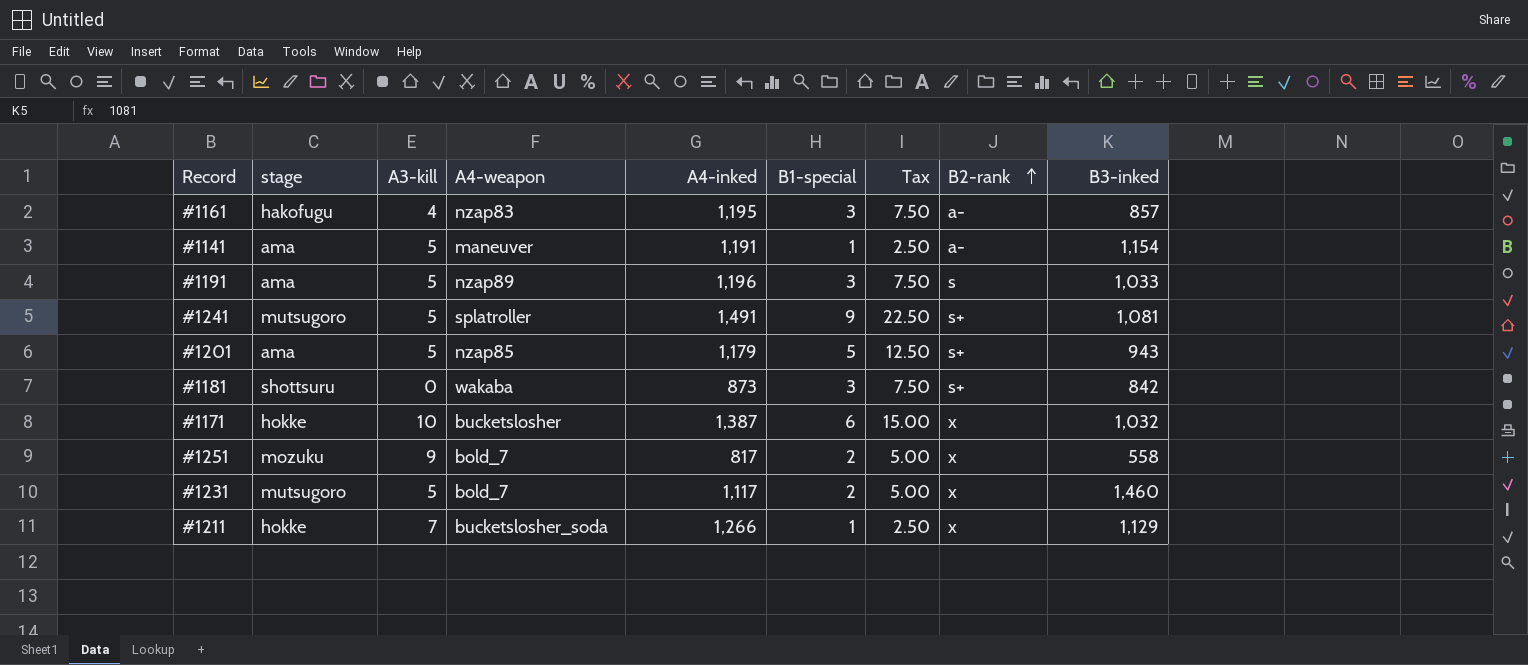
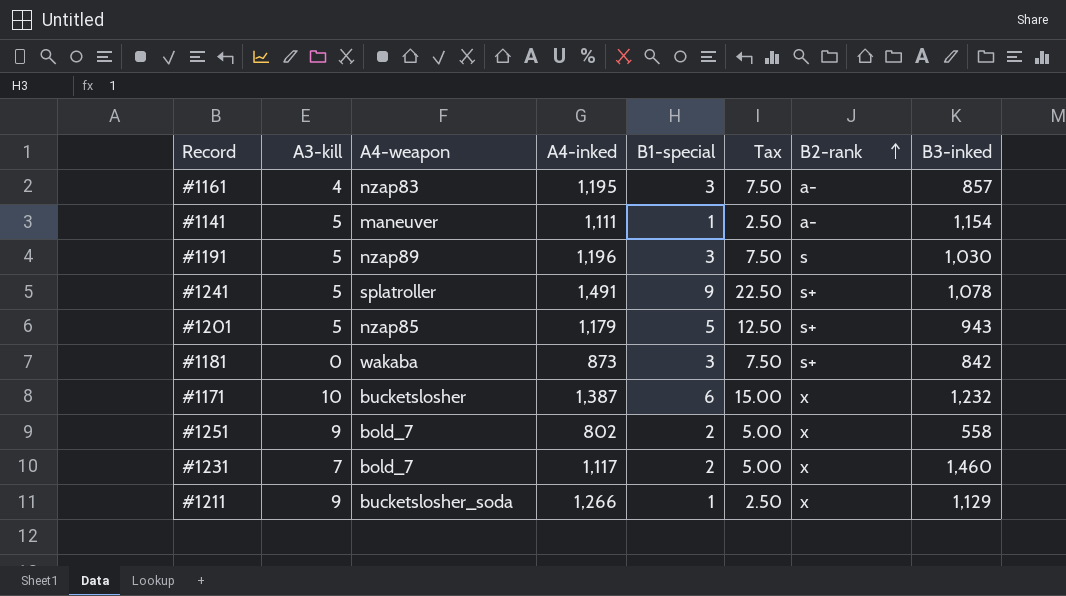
column stage | position: 2 -> none
#1141 | A4-inked: 1,191 -> 1,111
#1191 | B3-inked: 1,033 -> 1,030
#1241 | B3-inked: 1,081 -> 1,078
#1171 | B3-inked: 1,032 -> 1,232
#1251 | A4-inked: 817 -> 802
#1231 | A3-kill: 5 -> 7
#1211 | A3-kill: 7 -> 9

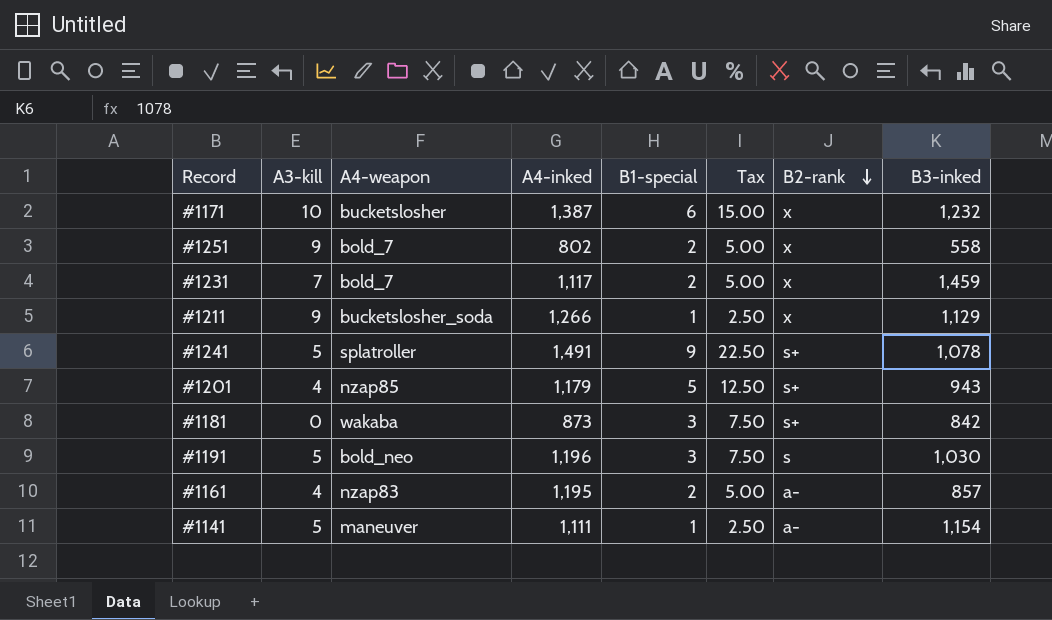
row order: B2-rank ascending -> B2-rank descending
#1231 | B3-inked: 1,460 -> 1,459
#1201 | A3-kill: 5 -> 4
#1191 | A4-weapon: nzap89 -> bold_neo
#1161 | B1-special: 3 -> 2
#1161 | Tax: 7.50 -> 5.00

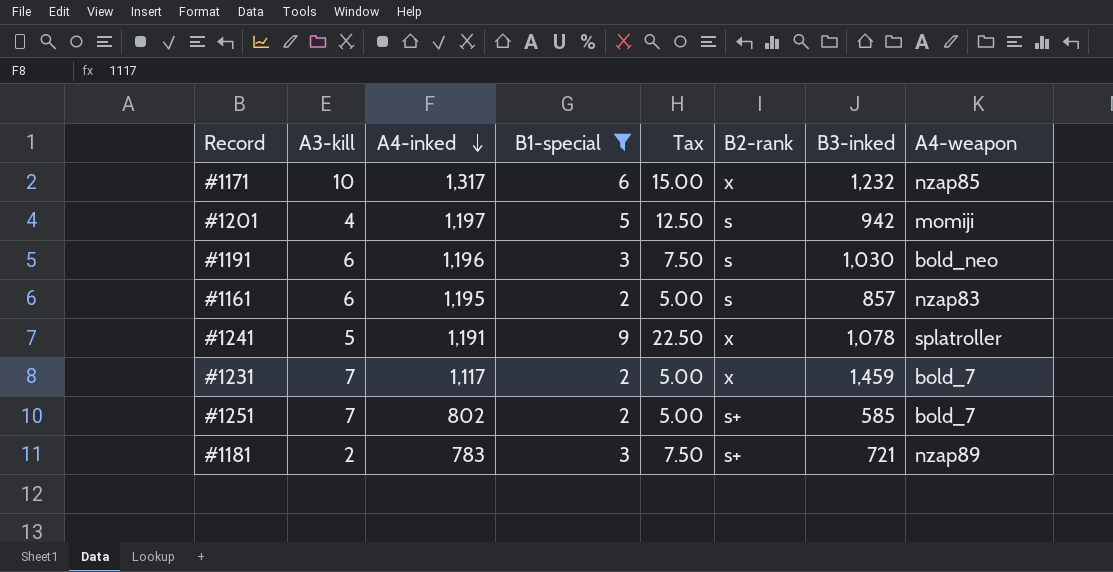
filter: none -> B1-special != 1
row order: B2-rank descending -> A4-inked descending
column A4-weapon | position: 3 -> 8
#1171 | A4-inked: 1,387 -> 1,317
#1171 | A4-weapon: bucketslosher -> nzap85
#1201 | A4-inked: 1,179 -> 1,197
#1201 | B2-rank: s+ -> s
#1201 | B3-inked: 943 -> 942
#1201 | A4-weapon: nzap85 -> momiji
#1191 | A3-kill: 5 -> 6
#1161 | A3-kill: 4 -> 6
#1161 | B2-rank: a- -> s
#1241 | A4-inked: 1,491 -> 1,191
#1241 | B2-rank: s+ -> x
#1251 | A3-kill: 9 -> 7
#1251 | B2-rank: x -> s+
#1251 | B3-inked: 558 -> 585
#1181 | A3-kill: 0 -> 2
#1181 | A4-inked: 873 -> 783
#1181 | B3-inked: 842 -> 721
#1181 | A4-weapon: wakaba -> nzap89

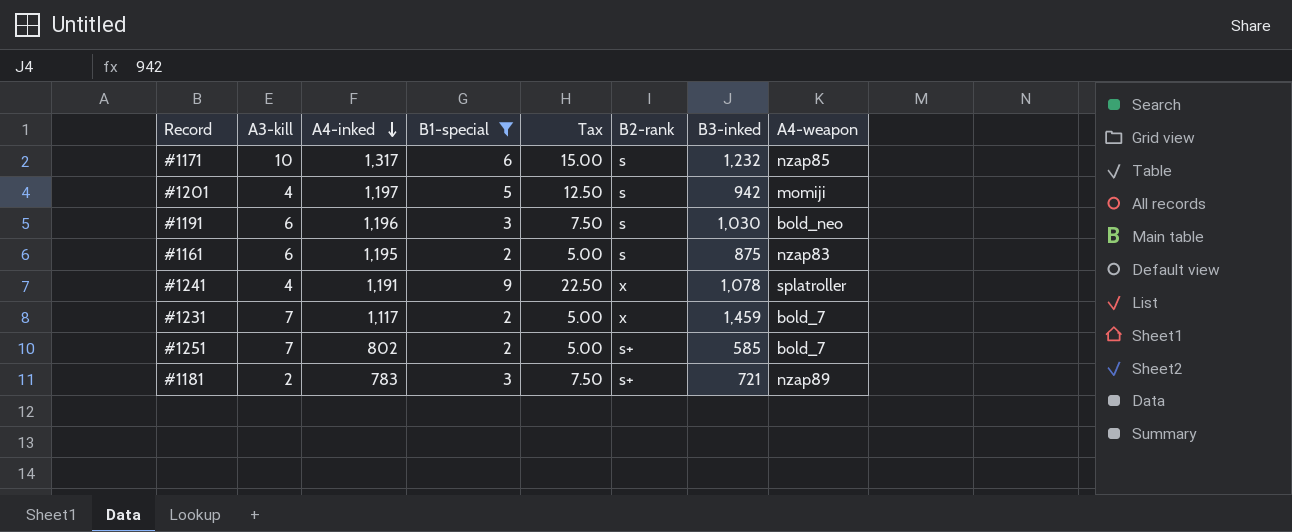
#1171 | B2-rank: x -> s
#1161 | B3-inked: 857 -> 875
#1241 | A3-kill: 5 -> 4

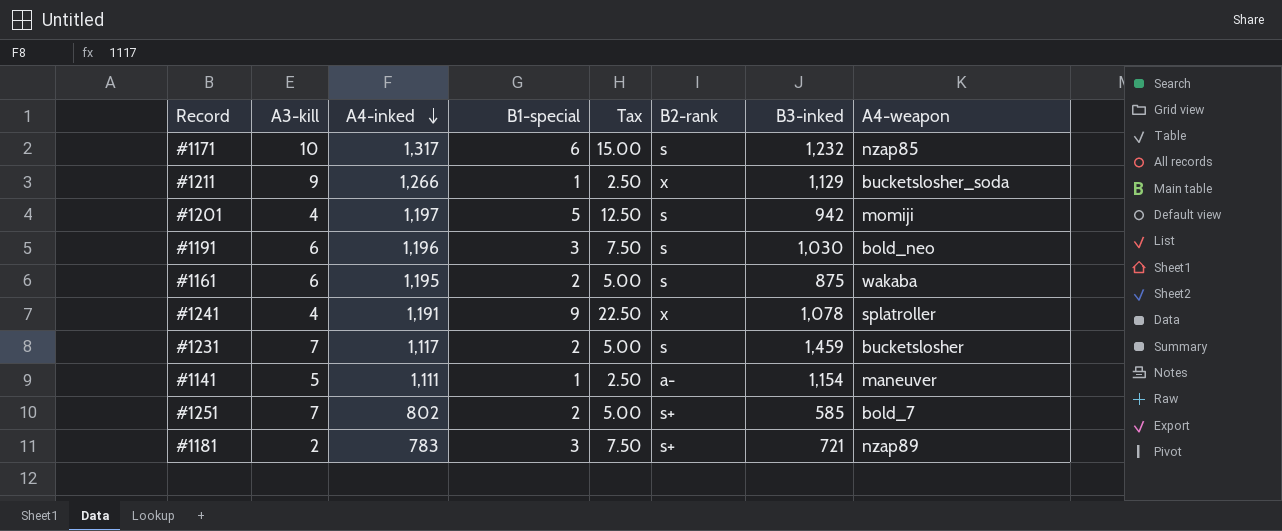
filter: B1-special != 1 -> none
#1161 | A4-weapon: nzap83 -> wakaba
#1231 | B2-rank: x -> s
#1231 | A4-weapon: bold_7 -> bucketslosher

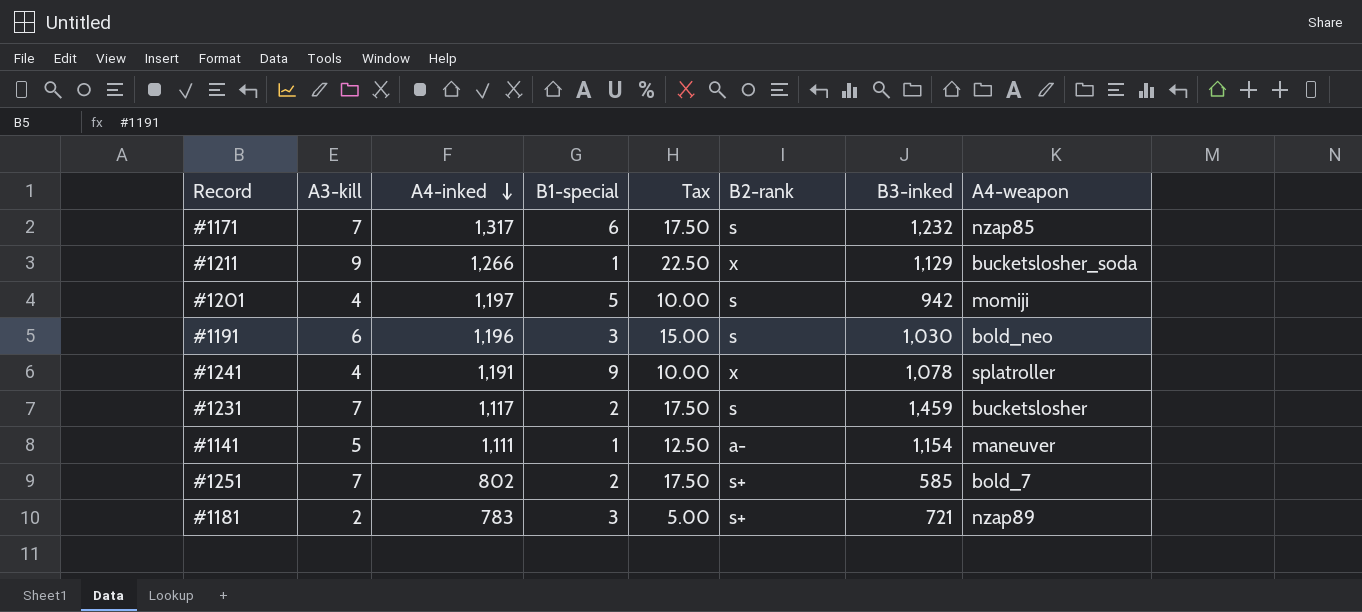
column Tax | formula: [B1-special] * 2.5 -> [A3-kill] * 2.5
row #1161: 6 | 1,195 | 2 | 5.00 | s | 875 | wakaba -> none
#1171 | A3-kill: 10 -> 7

